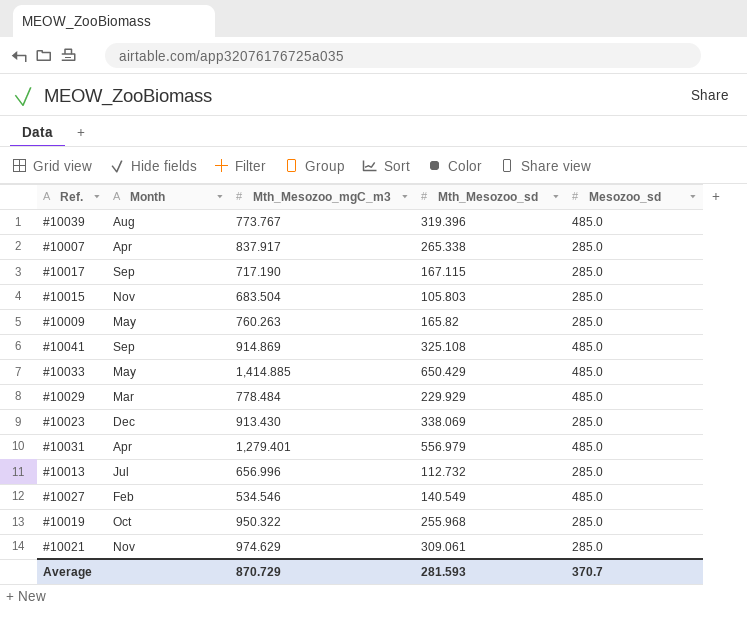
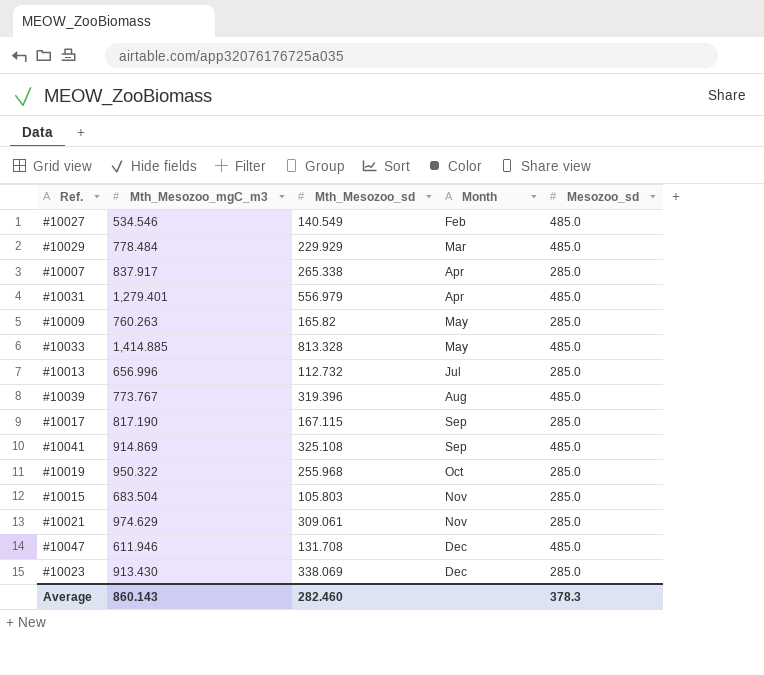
row order: none -> Month ascending
column Month | position: 2 -> 4
#10033 | Mth_Mesozoo_sd: 650.429 -> 813.328
#10017 | Mth_Mesozoo_mgC_m3: 717.190 -> 817.190
row #10047: none -> 611.946 | 131.708 | Dec | 485.0
Average | Mth_Mesozoo_mgC_m3: 870.729 -> 860.143
Average | Mth_Mesozoo_sd: 281.593 -> 282.460
Average | Mesozoo_sd: 370.7 -> 378.3

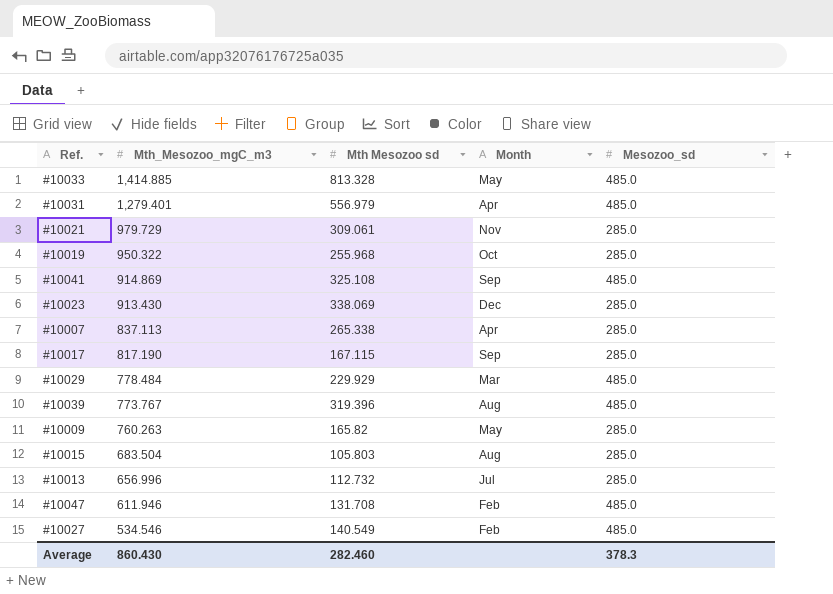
row order: Month ascending -> Mth_Mesozoo_mgC_m3 descending
column name: Mth_Mesozoo_sd -> Mth Mesozoo sd
#10021 | Mth_Mesozoo_mgC_m3: 974.629 -> 979.729
#10007 | Mth_Mesozoo_mgC_m3: 837.917 -> 837.113
#10015 | Month: Nov -> Aug
#10047 | Month: Dec -> Feb
Average | Mth_Mesozoo_mgC_m3: 860.143 -> 860.430

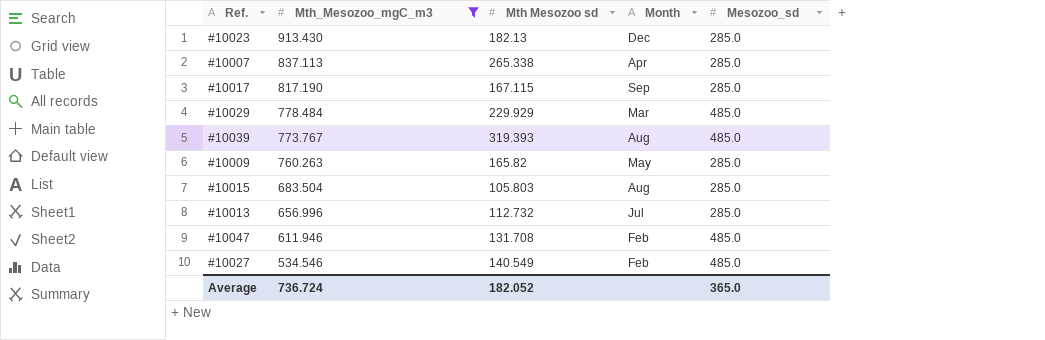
filter: none -> Mth_Mesozoo_mgC_m3 <= 913.430
#10023 | Mth Mesozoo sd: 338.069 -> 182.13
#10039 | Mth Mesozoo sd: 319.396 -> 319.393
Average | Mth_Mesozoo_mgC_m3: 860.430 -> 736.724
Average | Mth Mesozoo sd: 282.460 -> 182.052
Average | Mesozoo_sd: 378.3 -> 365.0

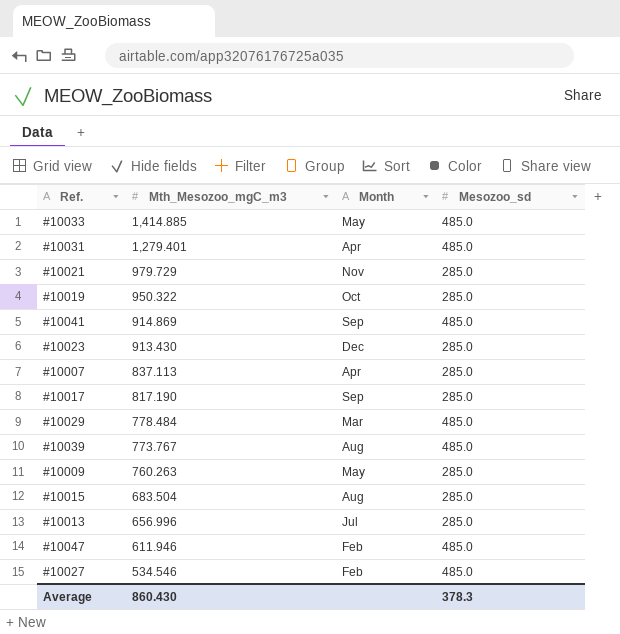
filter: Mth_Mesozoo_mgC_m3 <= 913.430 -> none
column Mth Mesozoo sd | position: 3 -> none
Average | Mth_Mesozoo_mgC_m3: 736.724 -> 860.430
Average | Mesozoo_sd: 365.0 -> 378.3

